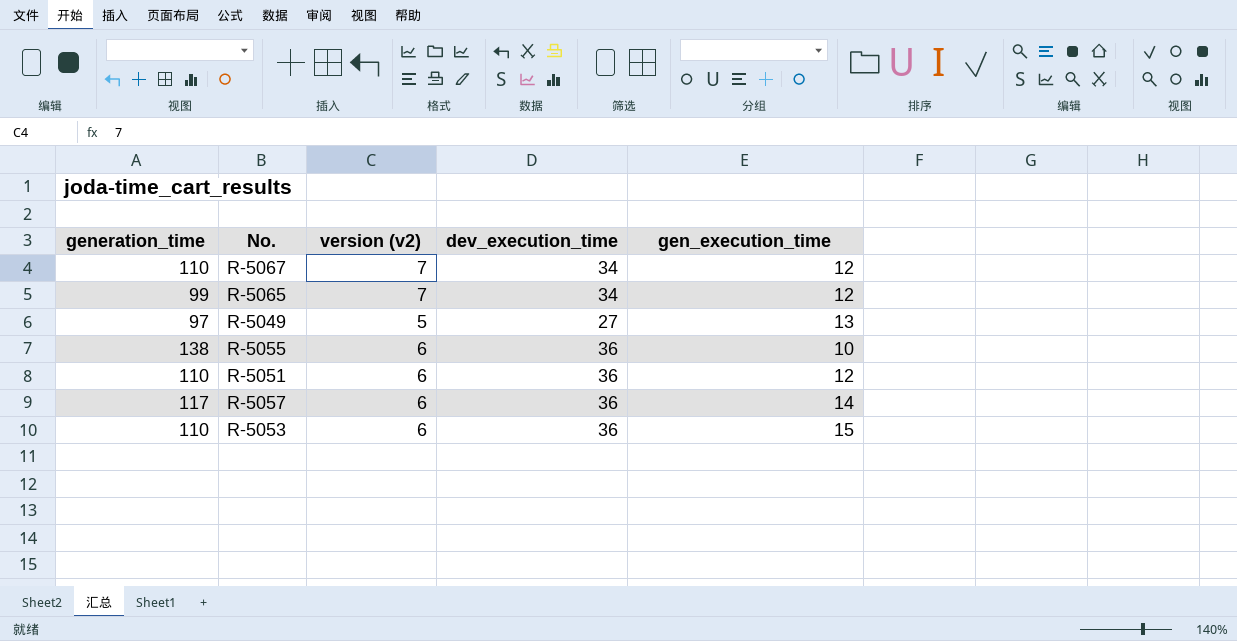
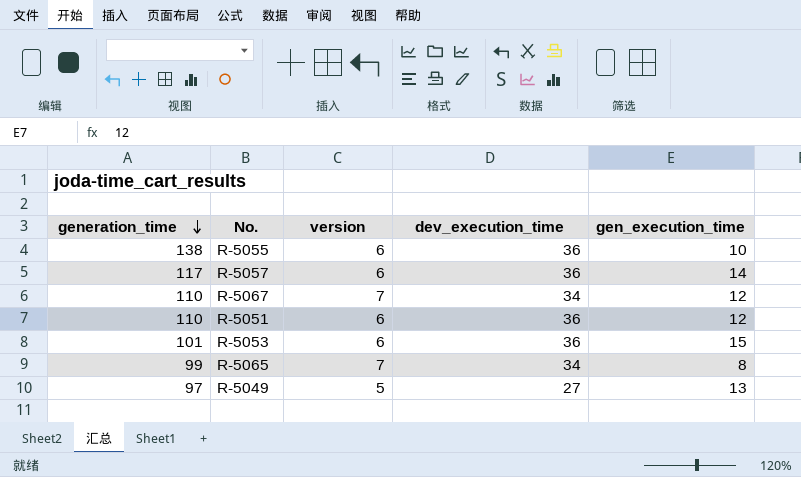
row order: none -> generation_time descending
column name: version (v2) -> version
R-5053 | generation_time: 110 -> 101
R-5065 | gen_execution_time: 12 -> 8

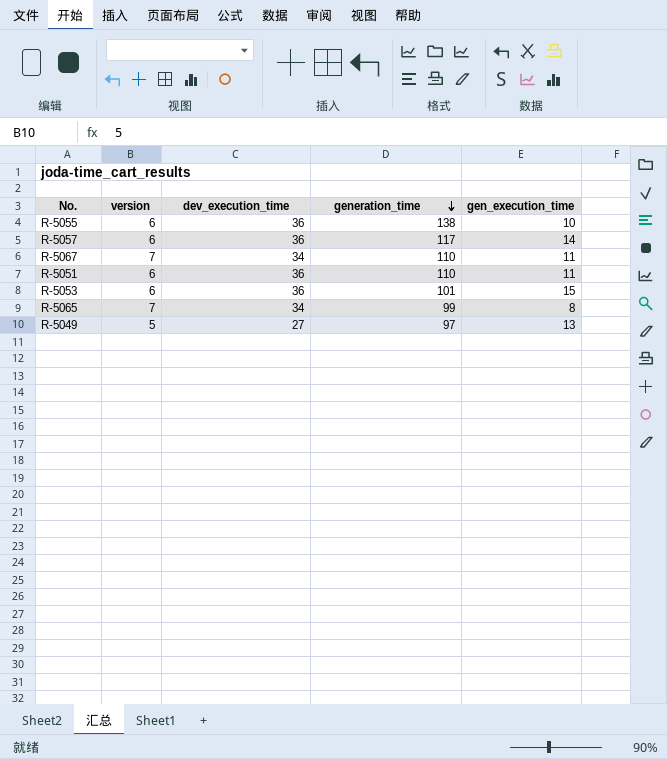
column generation_time | position: 1 -> 4
R-5067 | gen_execution_time: 12 -> 11
R-5051 | gen_execution_time: 12 -> 11

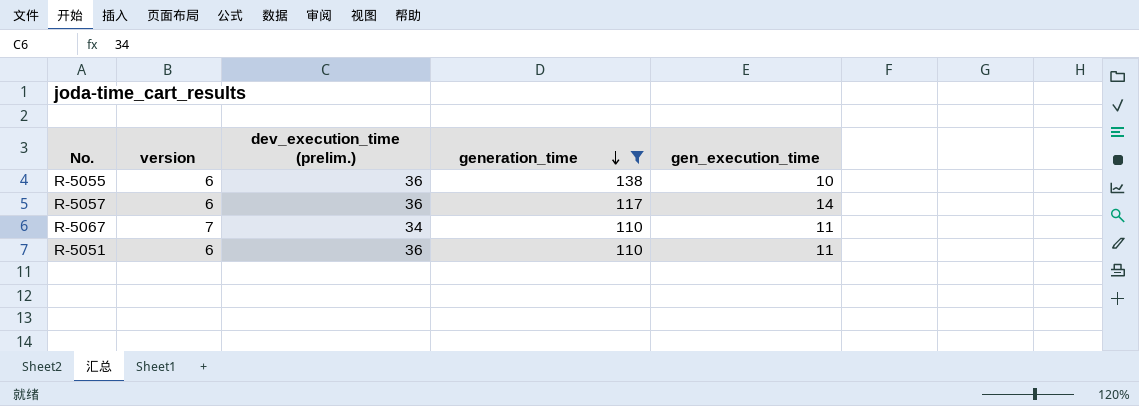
filter: none -> generation_time >= 110
column name: dev_execution_time -> dev_execution_time (prelim.)

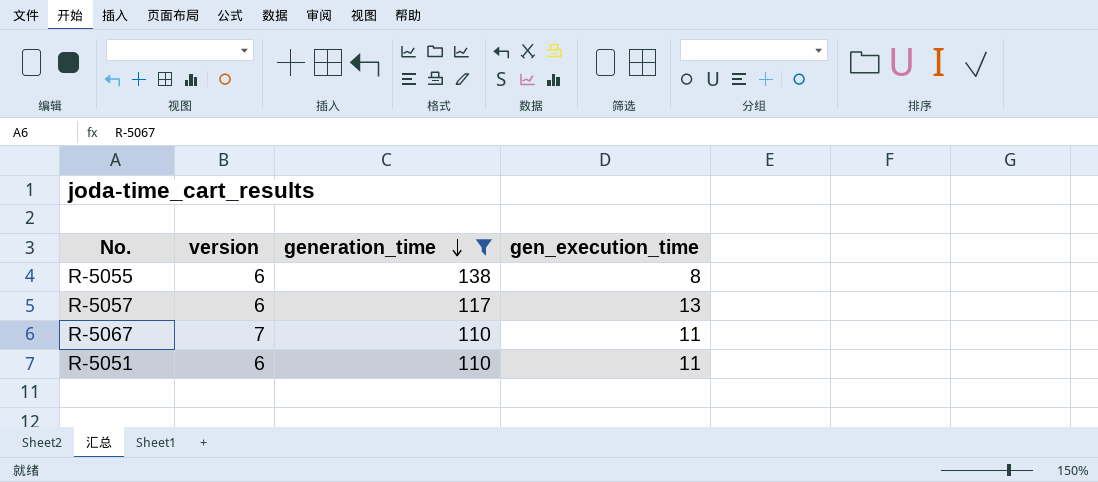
column dev_execution_time (prelim.) | position: 3 -> none
R-5055 | gen_execution_time: 10 -> 8
R-5057 | gen_execution_time: 14 -> 13

